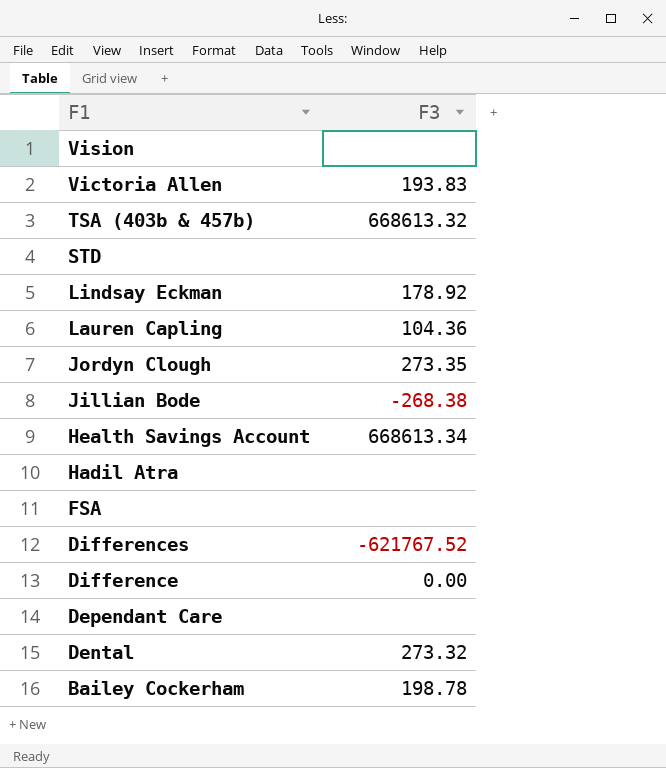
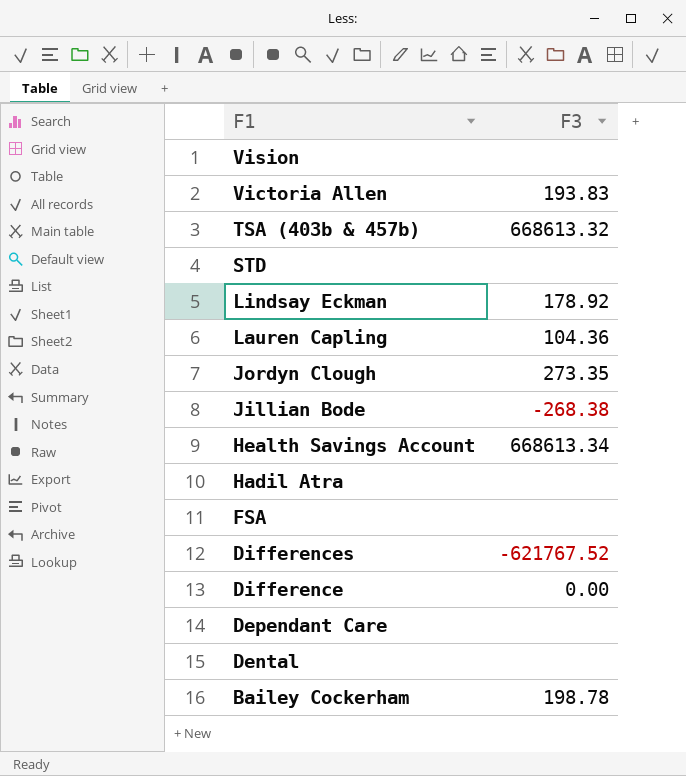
Dental | F3: 273.32 -> none

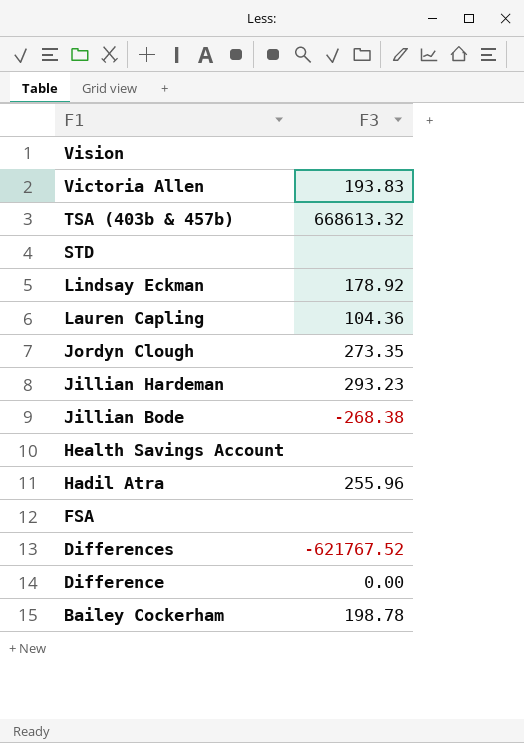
row Dependant Care: none -> none
row Dental: none -> none
row Jillian Hardeman: none -> 293.23
Health Savings Account | F3: 668613.34 -> none
Hadil Atra | F3: none -> 255.96

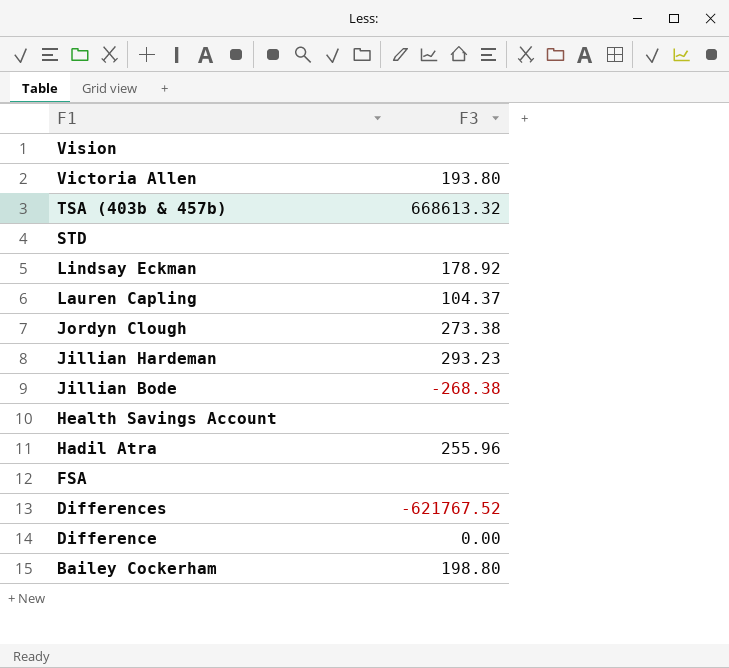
Victoria Allen | F3: 193.83 -> 193.80
Lauren Capling | F3: 104.36 -> 104.37
Jordyn Clough | F3: 273.35 -> 273.38
Bailey Cockerham | F3: 198.78 -> 198.80

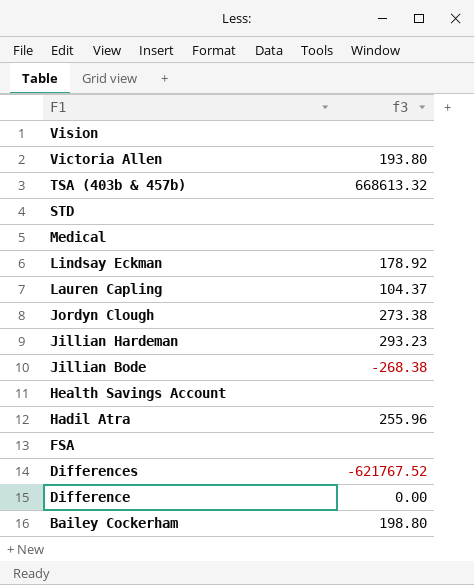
column name: F3 -> f3
row Medical: none -> none

